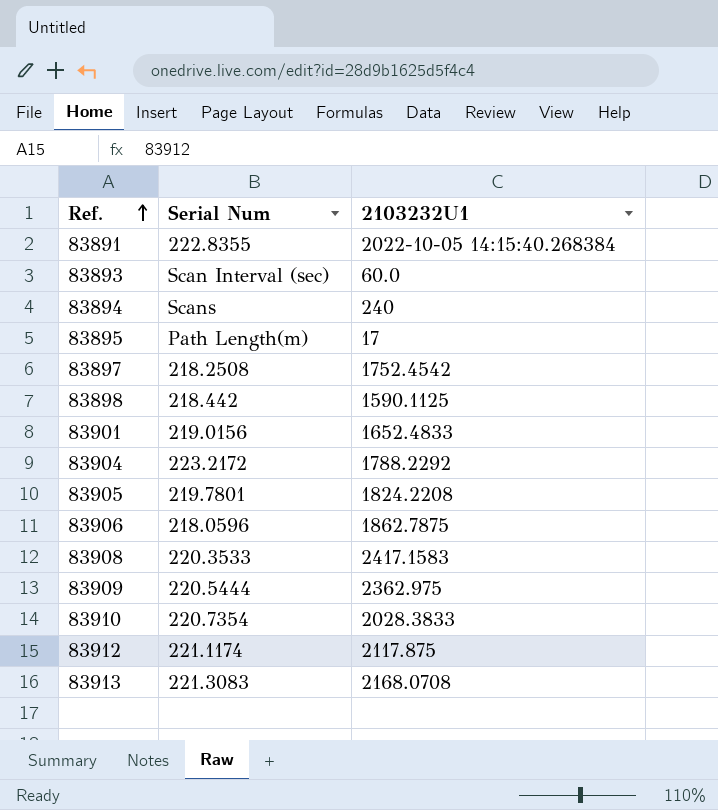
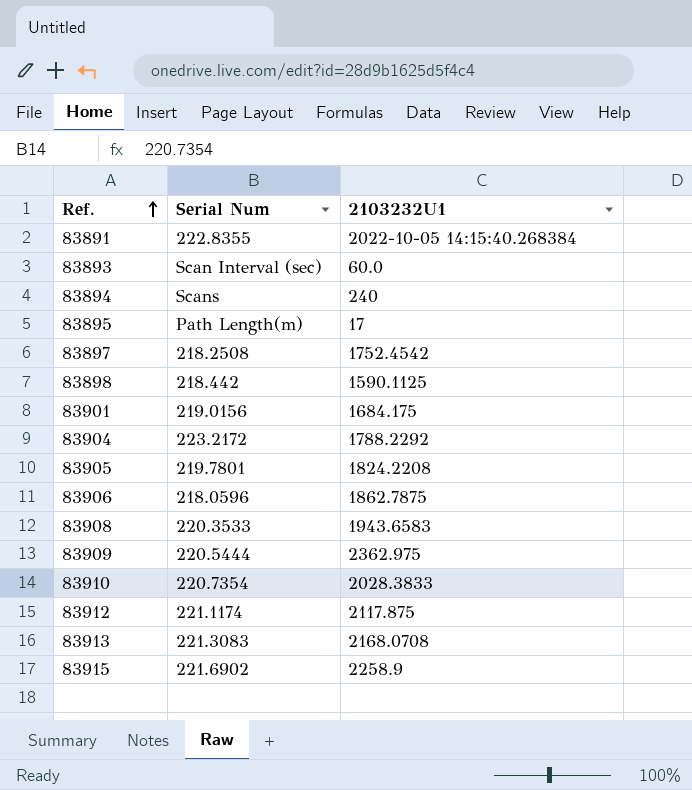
83901 | 2103232U1: 1652.4833 -> 1684.175
83908 | 2103232U1: 2417.1583 -> 1943.6583
row 83915: none -> 221.6902 | 2258.9

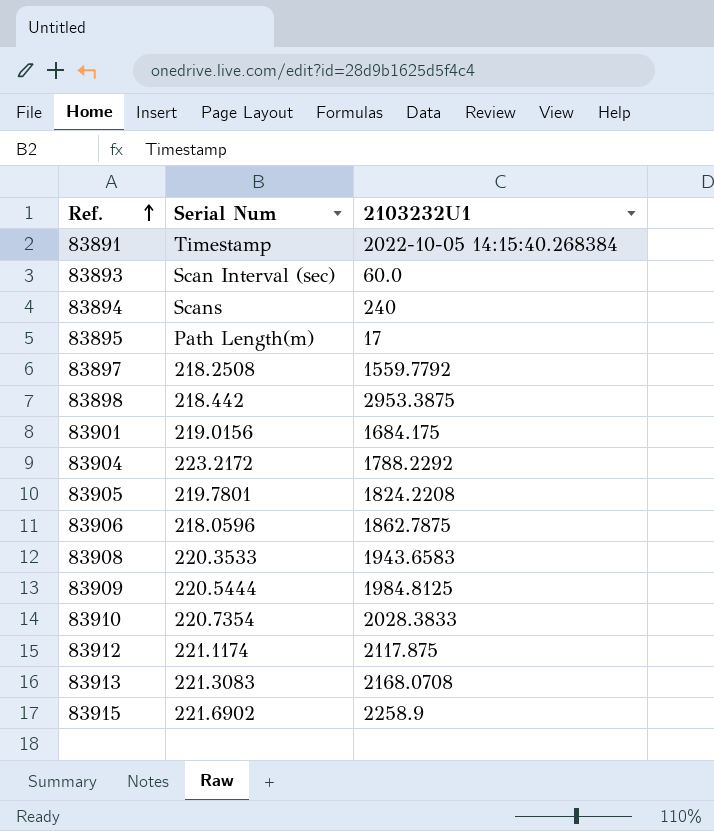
83891 | Serial Num: 222.8355 -> Timestamp
83897 | 2103232U1: 1752.4542 -> 1559.7792
83898 | 2103232U1: 1590.1125 -> 2953.3875
83909 | 2103232U1: 2362.975 -> 1984.8125

